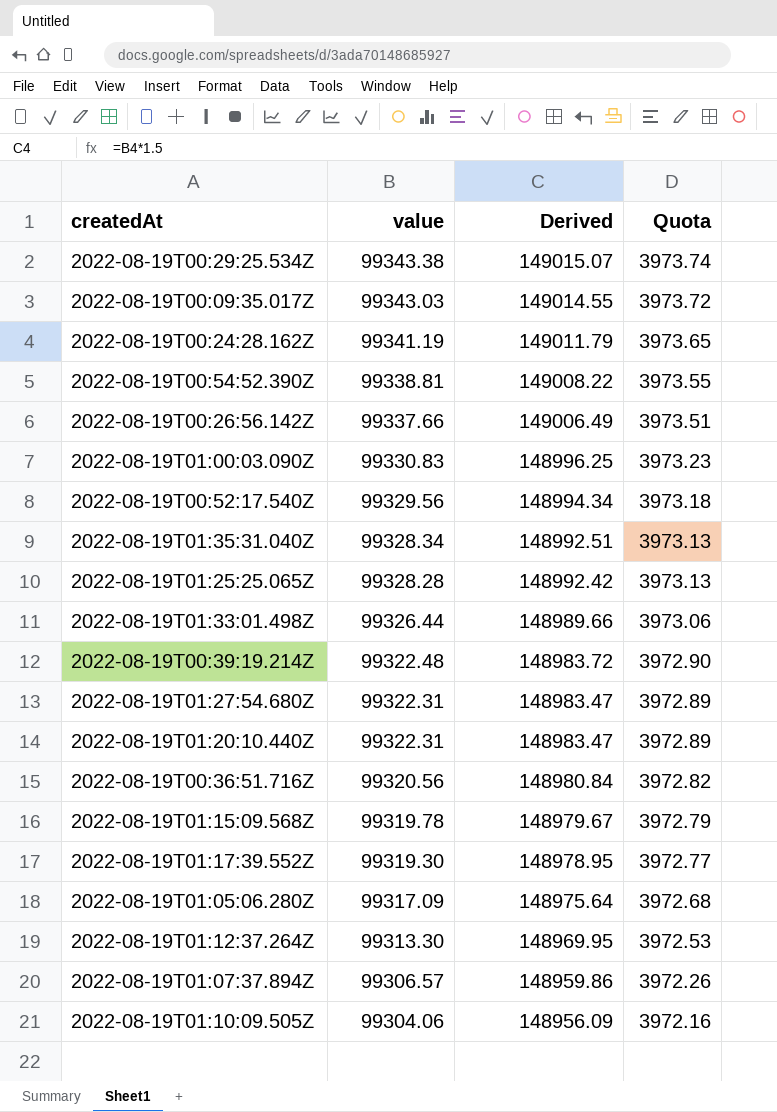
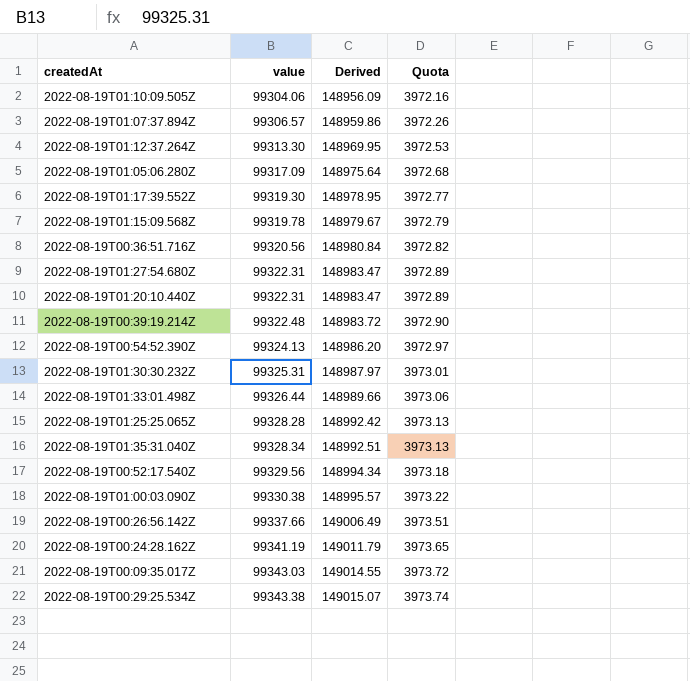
row order: value descending -> value ascending
2022-08-19T00:54:52.390Z | value: 99338.81 -> 99324.13
2022-08-19T00:54:52.390Z | Derived: 149008.22 -> 148986.20
2022-08-19T00:54:52.390Z | Quota: 3973.55 -> 3972.97
row 2022-08-19T01:30:30.232Z: none -> 99325.31 | 148987.97 | 3973.01
2022-08-19T01:00:03.090Z | value: 99330.83 -> 99330.38
2022-08-19T01:00:03.090Z | Derived: 148996.25 -> 148995.57
2022-08-19T01:00:03.090Z | Quota: 3973.23 -> 3973.22

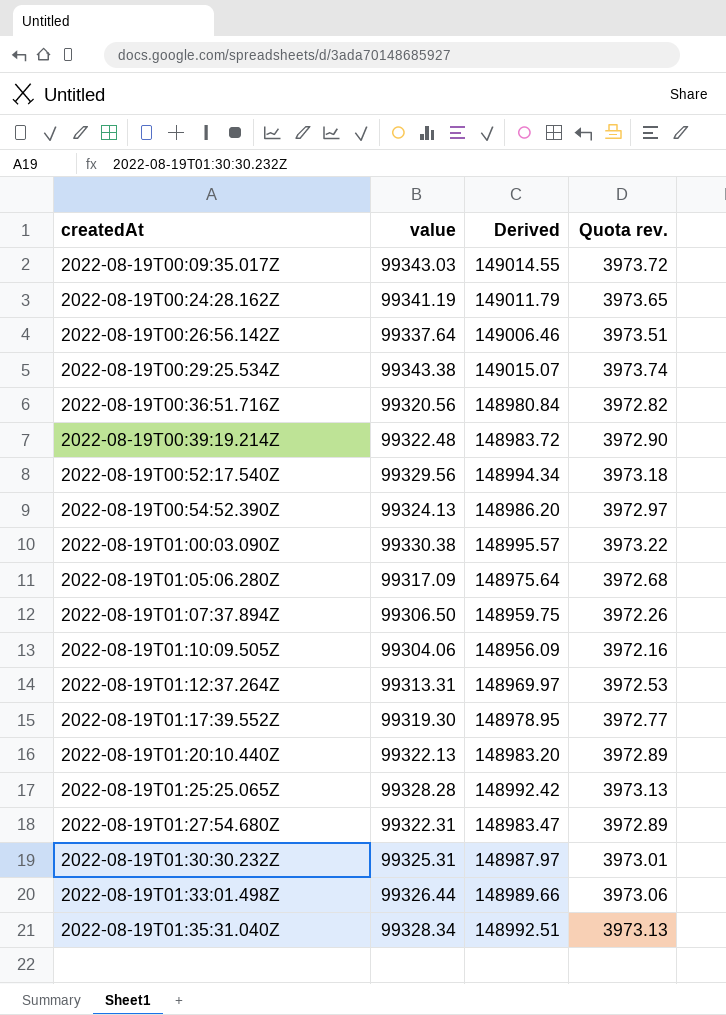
row order: value ascending -> createdAt ascending
column name: Quota -> Quota rev.
row 2022-08-19T01:15:09.568Z: 99319.78 | 148979.67 | 3972.79 -> none
2022-08-19T00:26:56.142Z | value: 99337.66 -> 99337.64
2022-08-19T00:26:56.142Z | Derived: 149006.49 -> 149006.46
2022-08-19T01:07:37.894Z | value: 99306.57 -> 99306.50
2022-08-19T01:07:37.894Z | Derived: 148959.86 -> 148959.75
2022-08-19T01:12:37.264Z | value: 99313.30 -> 99313.31
2022-08-19T01:12:37.264Z | Derived: 148969.95 -> 148969.97
2022-08-19T01:20:10.440Z | value: 99322.31 -> 99322.13
2022-08-19T01:20:10.440Z | Derived: 148983.47 -> 148983.20

